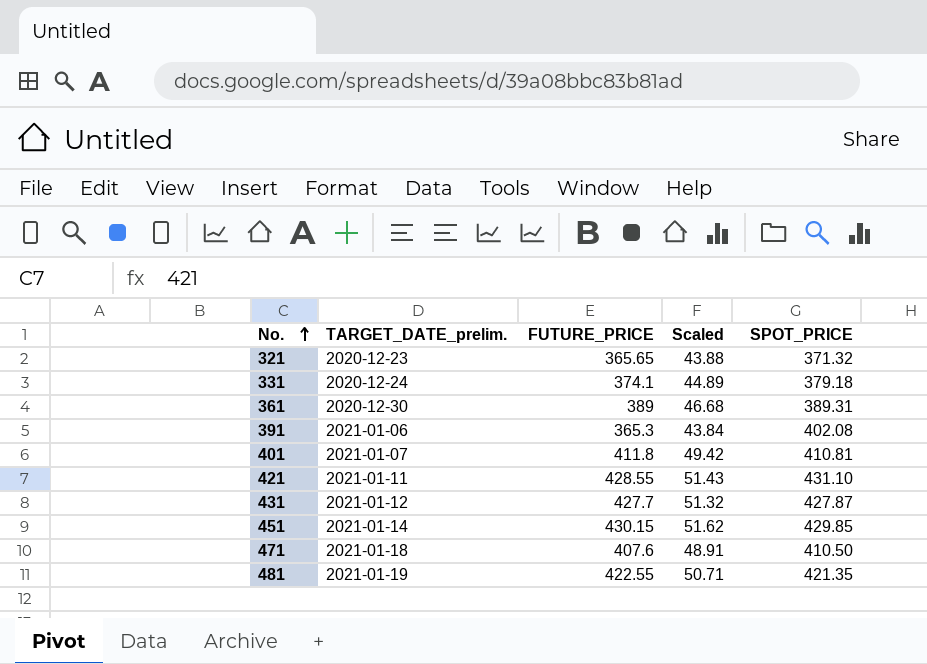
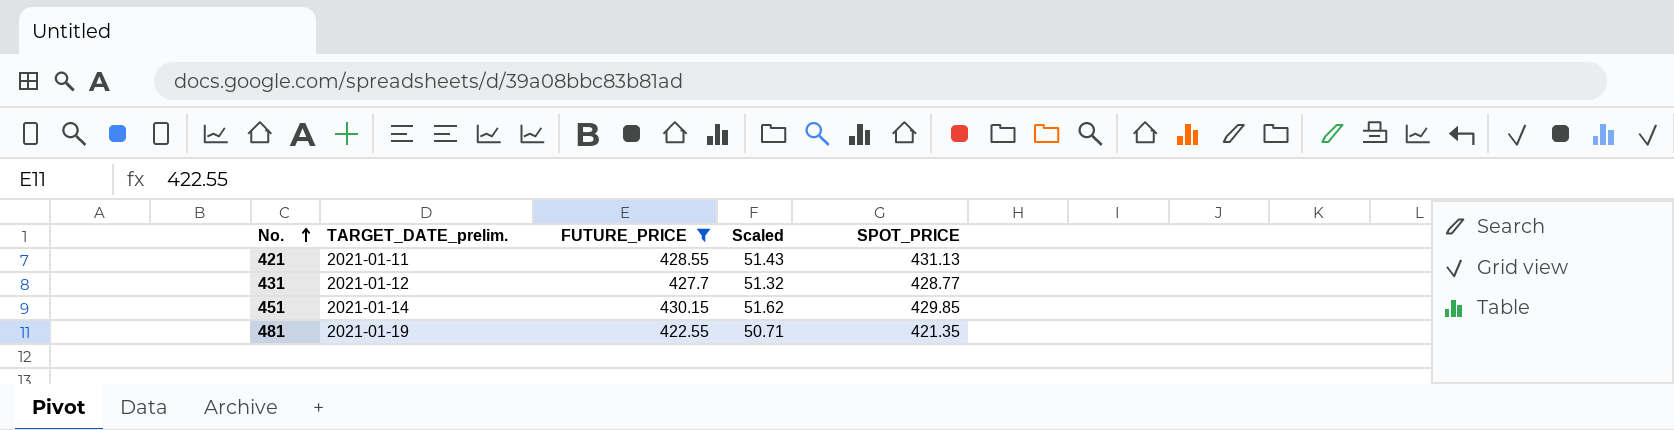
filter: none -> FUTURE_PRICE >= 422.55
421 | SPOT_PRICE: 431.10 -> 431.13
431 | SPOT_PRICE: 427.87 -> 428.77

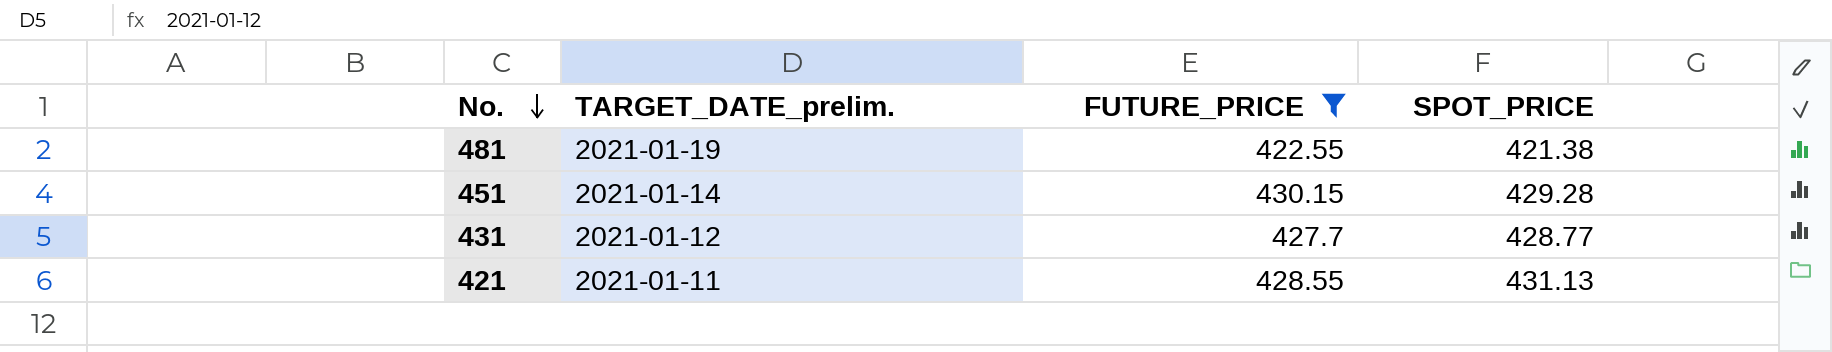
row order: No. ascending -> No. descending
column Scaled | formula: [FUTURE_PRICE] * 0.12 -> none
481 | SPOT_PRICE: 421.35 -> 421.38
451 | SPOT_PRICE: 429.85 -> 429.28

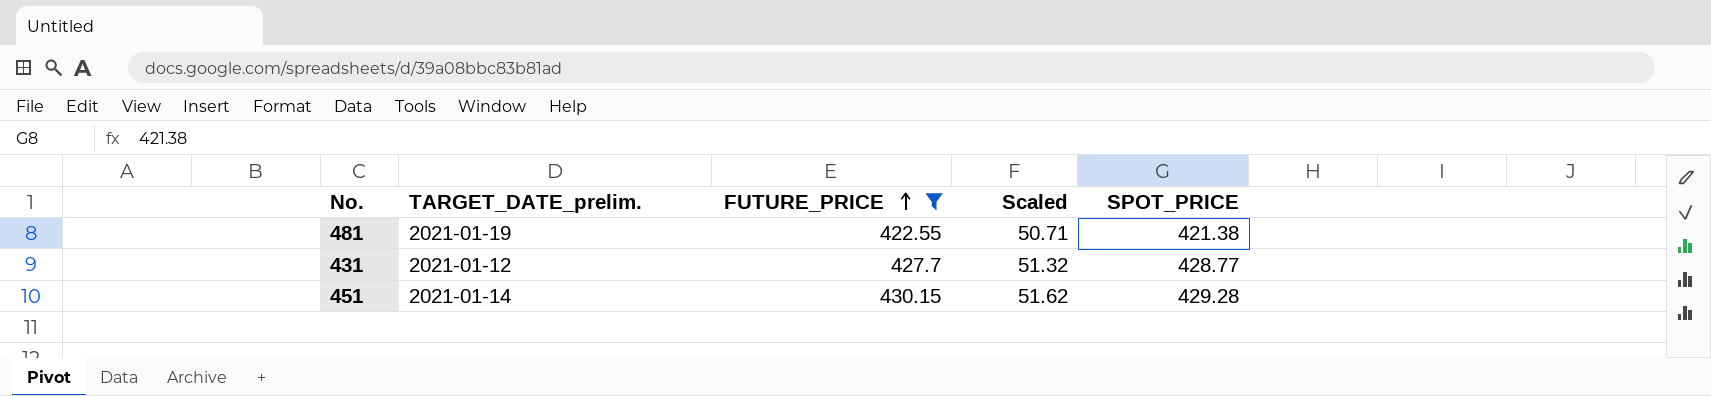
row order: No. descending -> FUTURE_PRICE ascending
column Scaled | formula: none -> [FUTURE_PRICE] * 0.12
row 421: 2021-01-11 | 428.55 | 431.13 -> none

